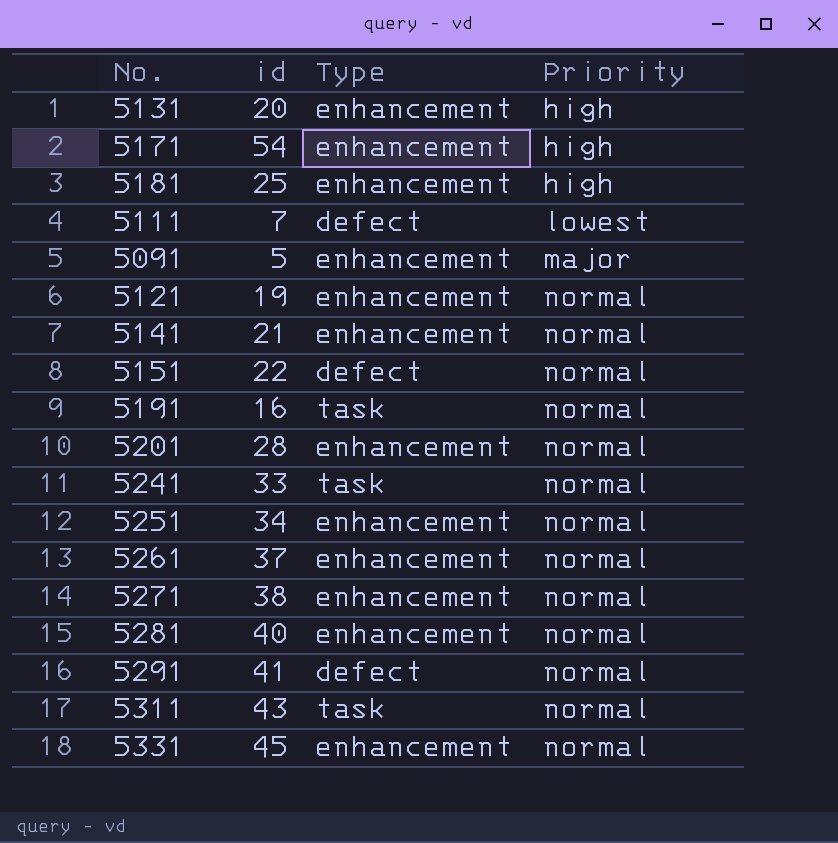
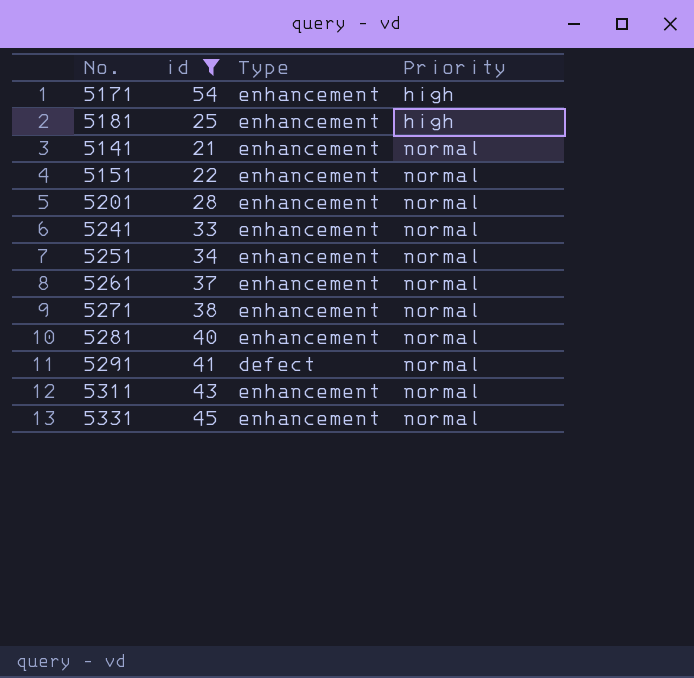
filter: none -> id >= 21
5151 | Type: defect -> enhancement
5241 | Type: task -> enhancement
5311 | Type: task -> enhancement

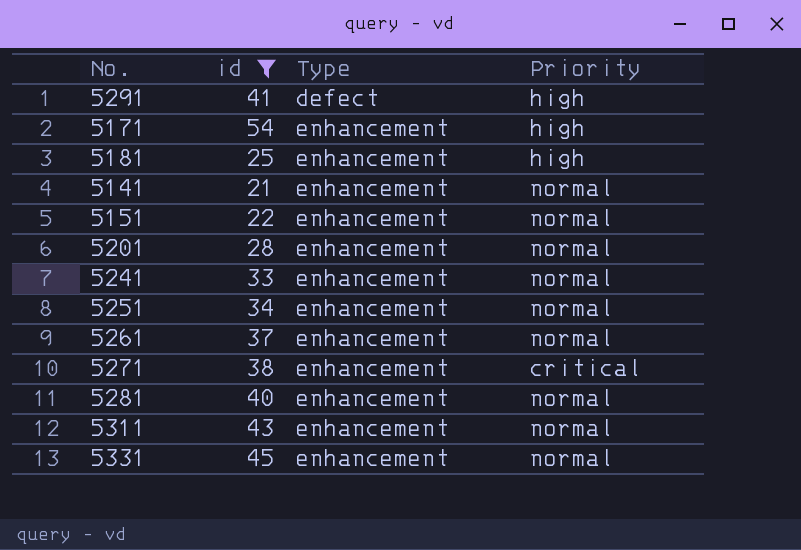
row order: Priority ascending -> Type ascending
5291 | Priority: normal -> high
5271 | Priority: normal -> critical

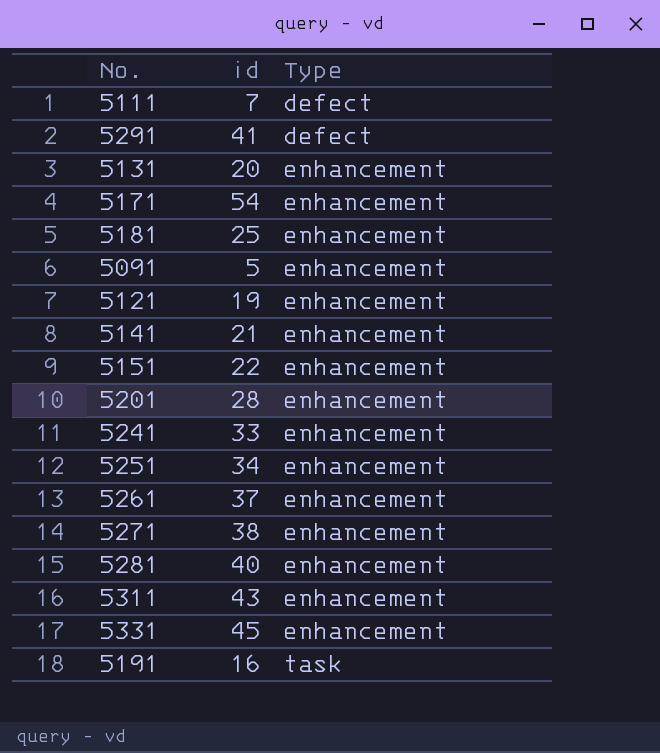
filter: id >= 21 -> none
column Priority | position: 4 -> none

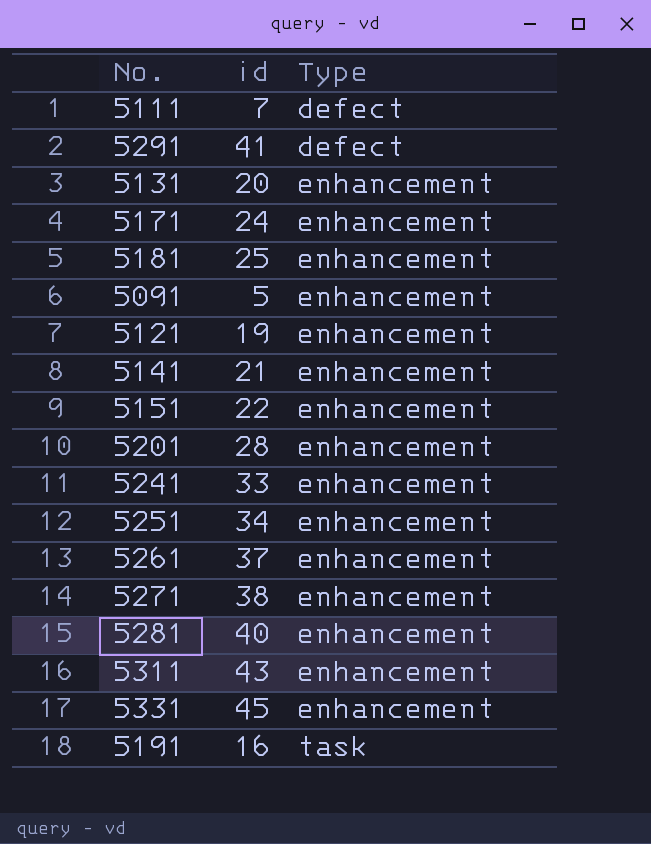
5171 | id: 54 -> 24

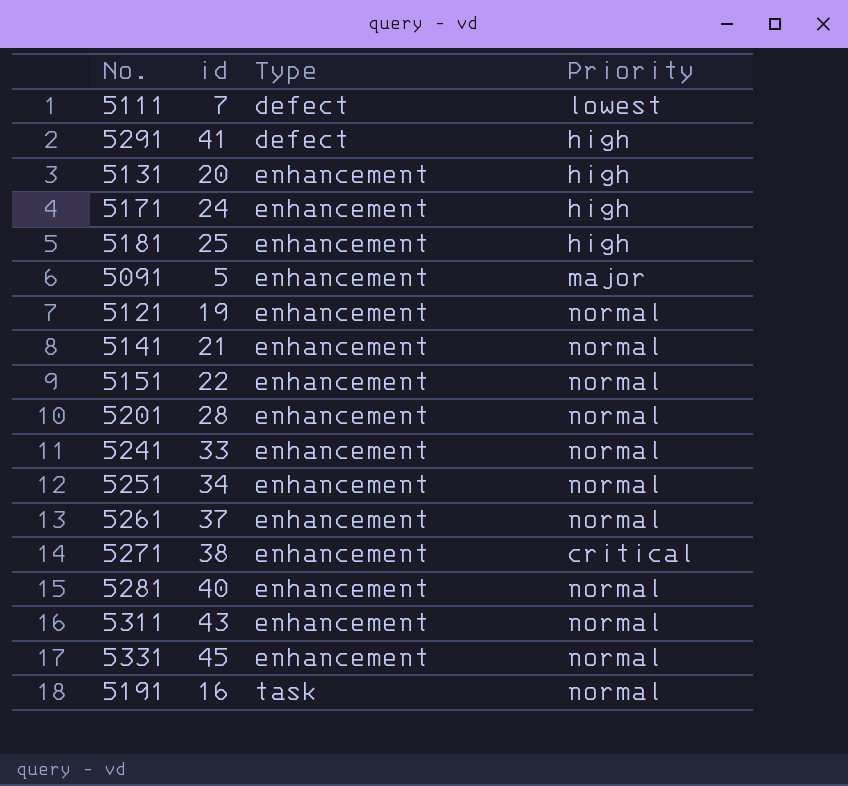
column Priority | position: none -> 4

